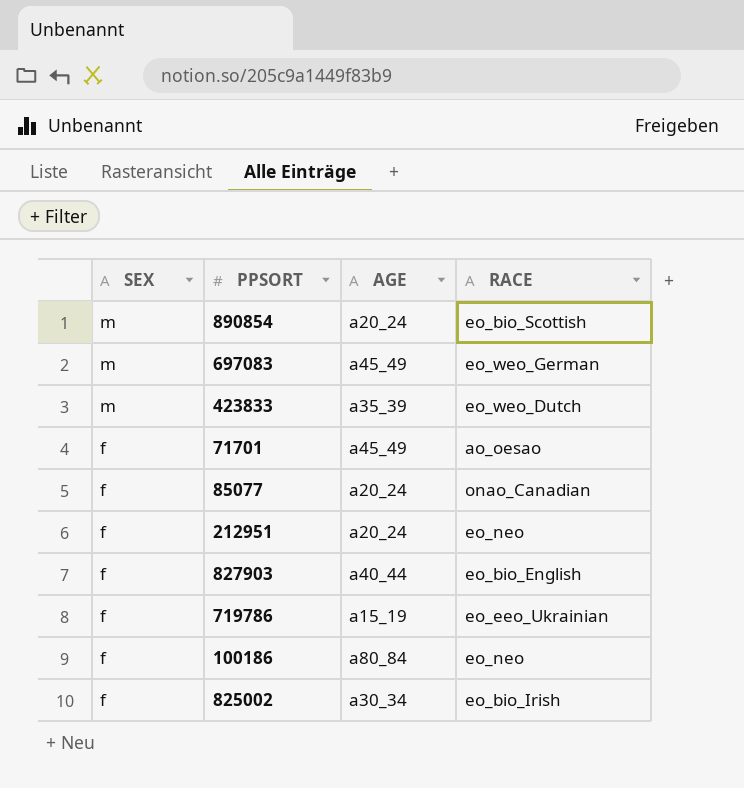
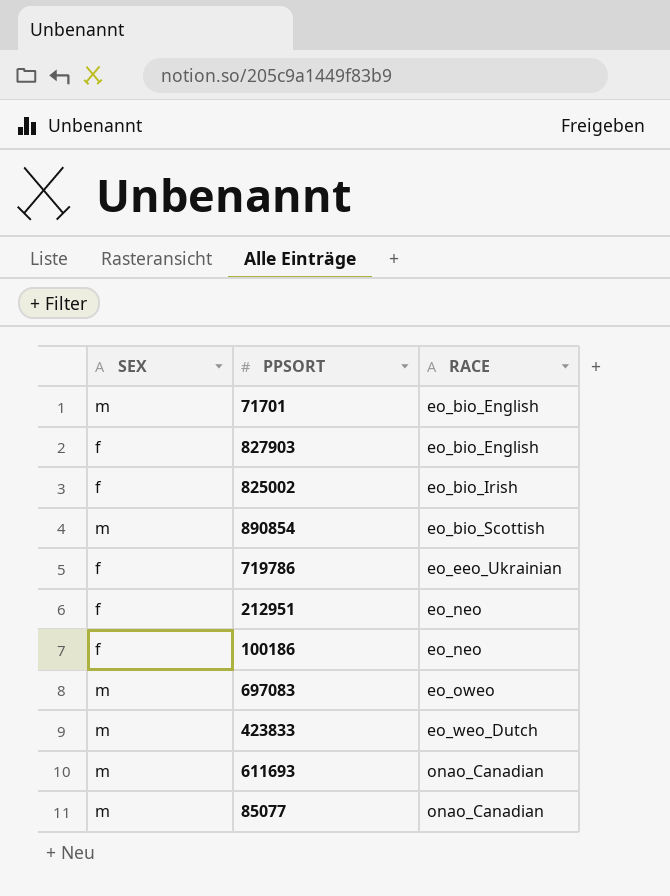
row order: SEX descending -> RACE ascending
column AGE | position: 3 -> none
71701 | SEX: f -> m
71701 | RACE: ao_oesao -> eo_bio_English
697083 | RACE: eo_weo_German -> eo_oweo
row 611693: none -> m | onao_Canadian
85077 | SEX: f -> m

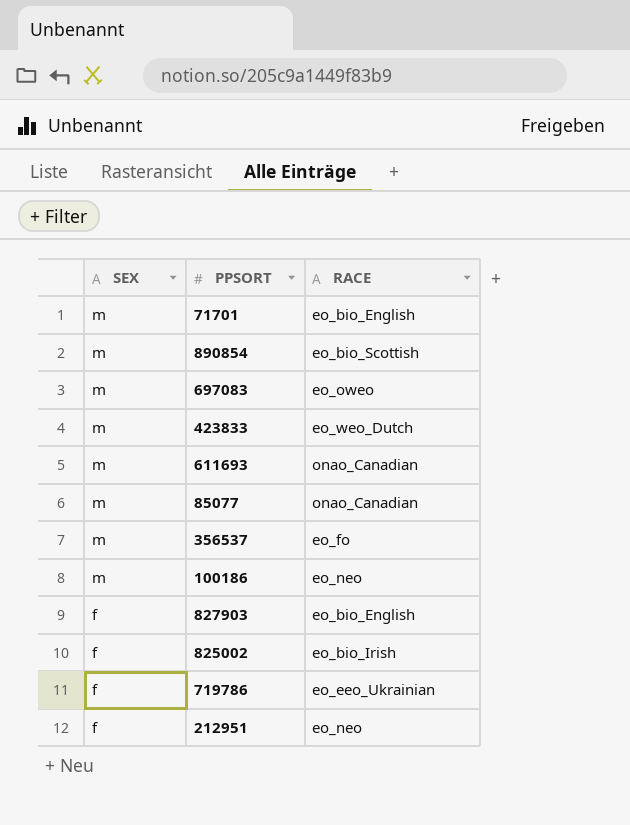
row order: RACE ascending -> SEX descending
row 356537: none -> m | eo_fo
100186 | SEX: f -> m

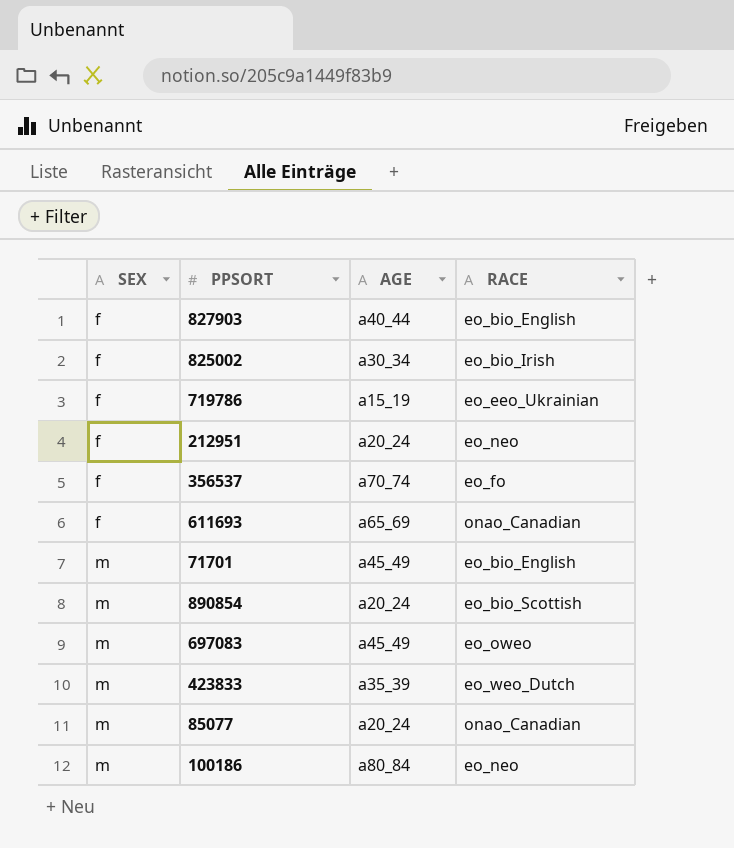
row order: SEX descending -> SEX ascending
column AGE | position: none -> 3
356537 | SEX: m -> f
611693 | SEX: m -> f

